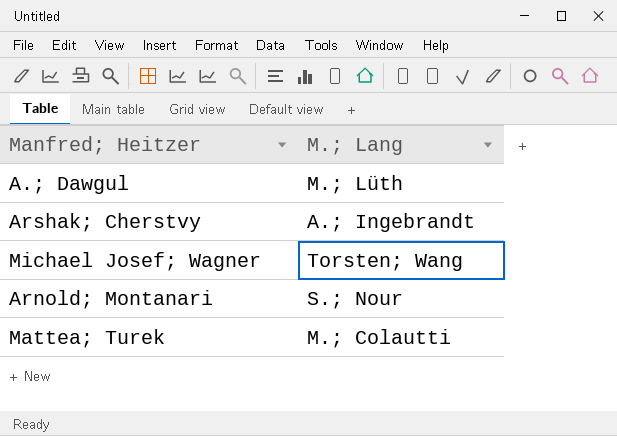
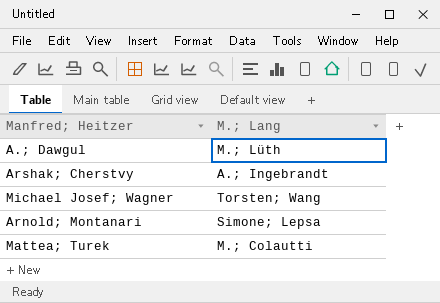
Arnold; Montanari | M.; Lang: S.; Nour -> Simone; Lepsa

